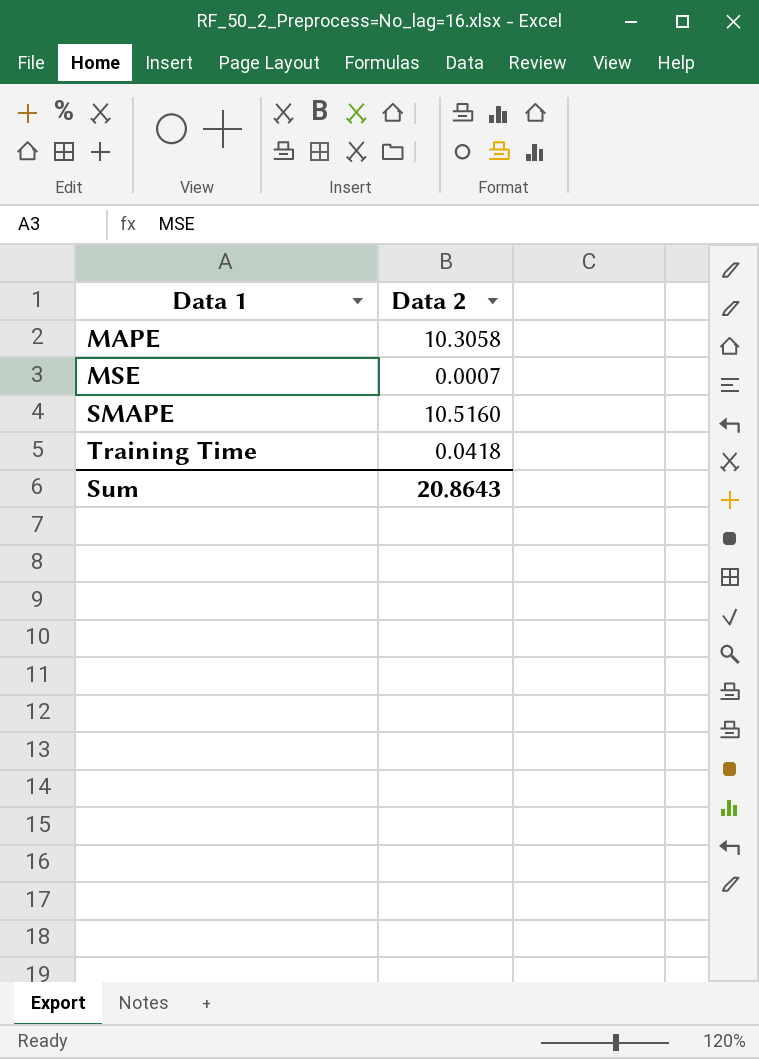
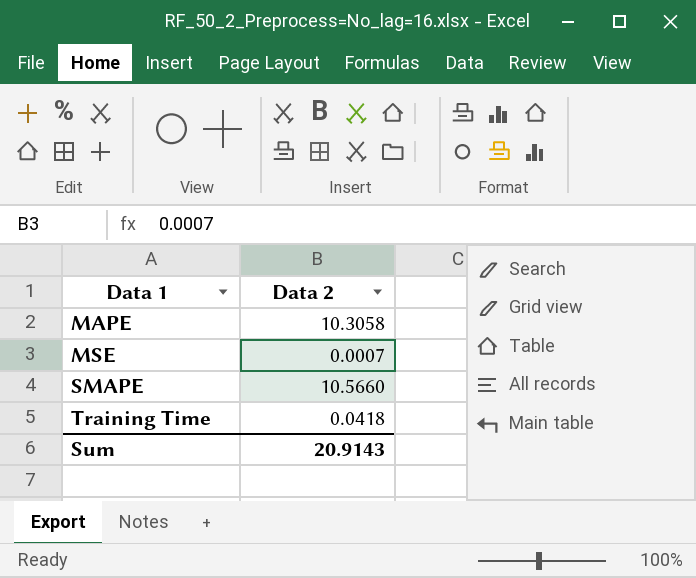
SMAPE | Data 2: 10.5160 -> 10.5660
Sum | Data 2: 20.8643 -> 20.9143

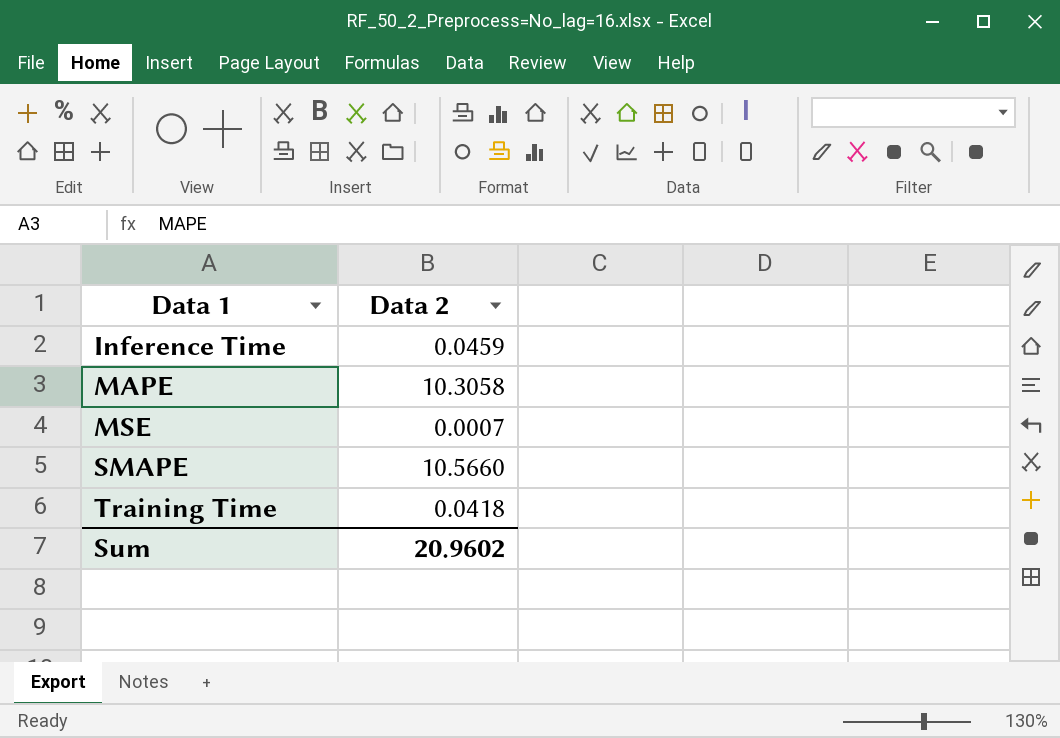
row Inference Time: none -> 0.0459
Sum | Data 2: 20.9143 -> 20.9602

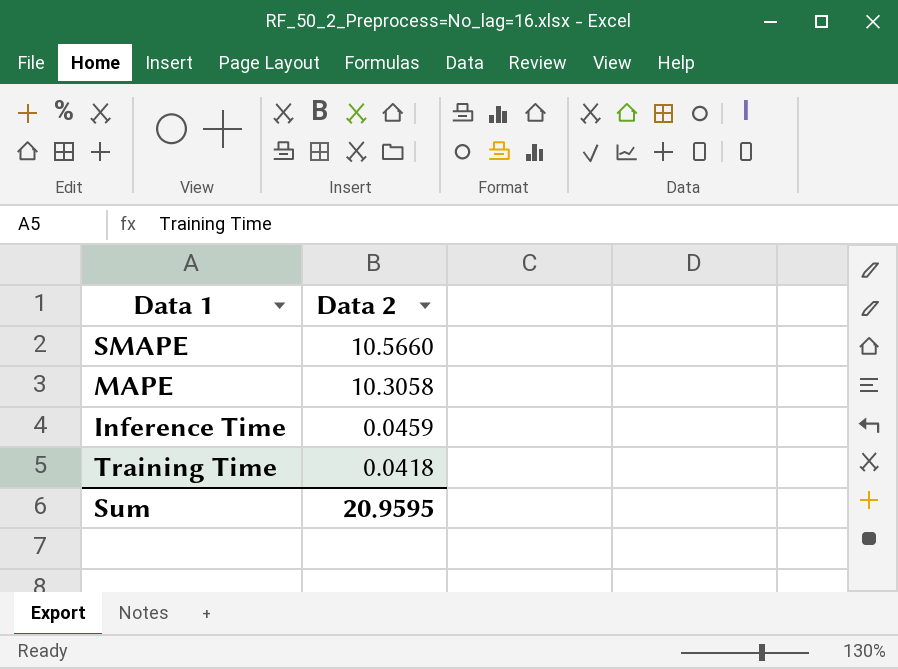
row order: Data 1 ascending -> Data 2 descending
row MSE: 0.0007 -> none
Sum | Data 2: 20.9602 -> 20.9595

